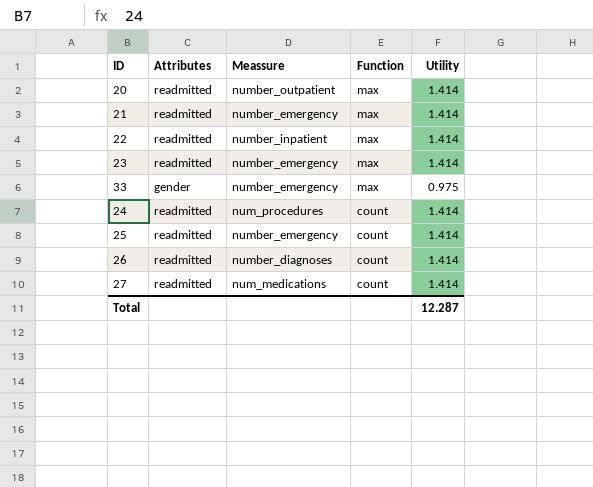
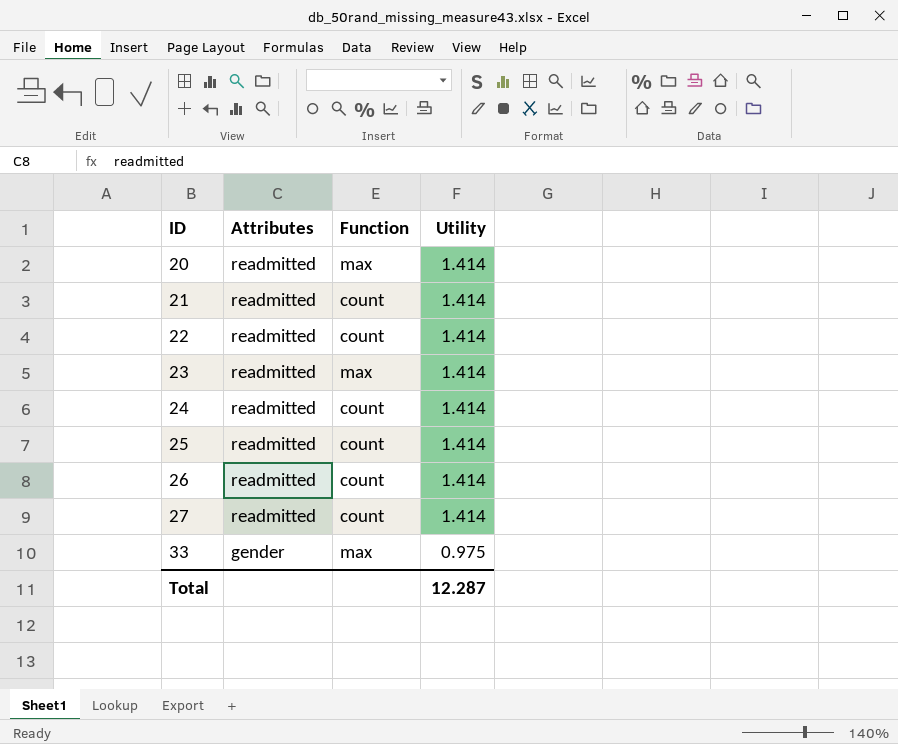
row order: Function descending -> ID ascending
column Meassure | position: 3 -> none
21 | Function: max -> count
22 | Function: max -> count

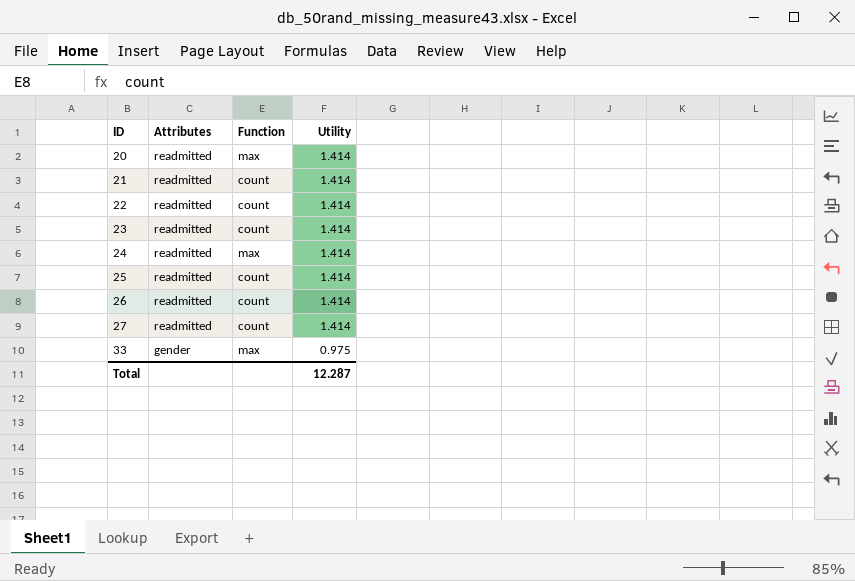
23 | Function: max -> count
24 | Function: count -> max

